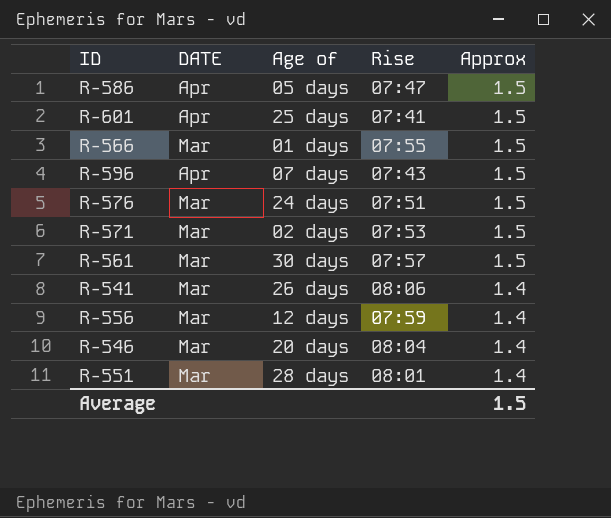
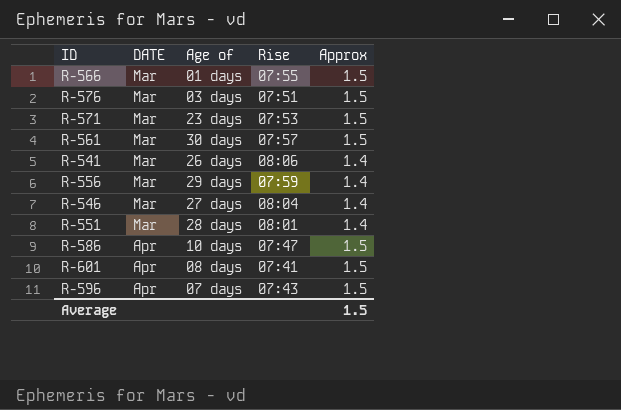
row order: Approx descending -> DATE ascending
R-576 | Age of: 24 days -> 03 days
R-571 | Age of: 02 days -> 23 days
R-556 | Age of: 12 days -> 29 days
R-546 | Age of: 20 days -> 27 days
R-586 | Age of: 05 days -> 10 days
R-601 | Age of: 25 days -> 08 days

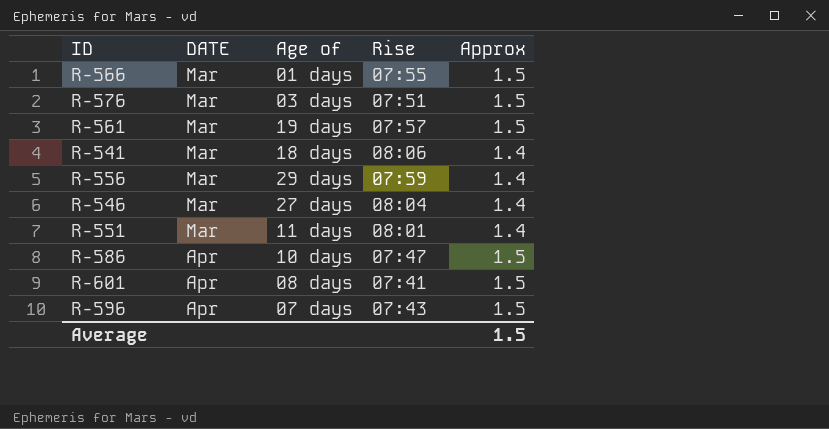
row R-571: Mar | 23 days | 07:53 | 1.5 -> none
R-561 | Age of: 30 days -> 19 days
R-541 | Age of: 26 days -> 18 days
R-551 | Age of: 28 days -> 11 days

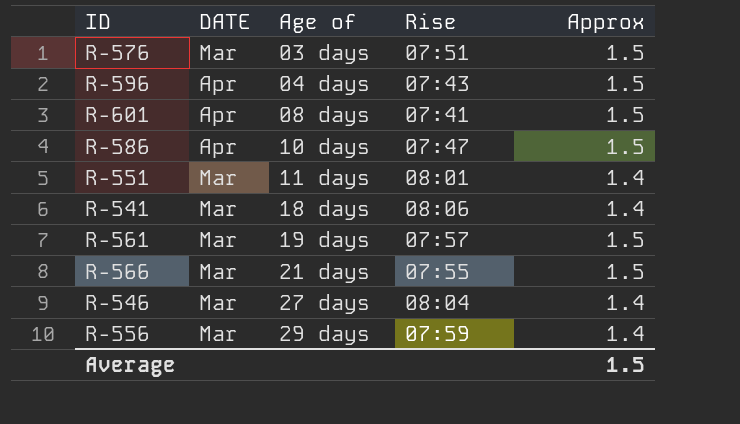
row order: DATE ascending -> Age of ascending
R-596 | Age of: 07 days -> 04 days
R-566 | Age of: 01 days -> 21 days

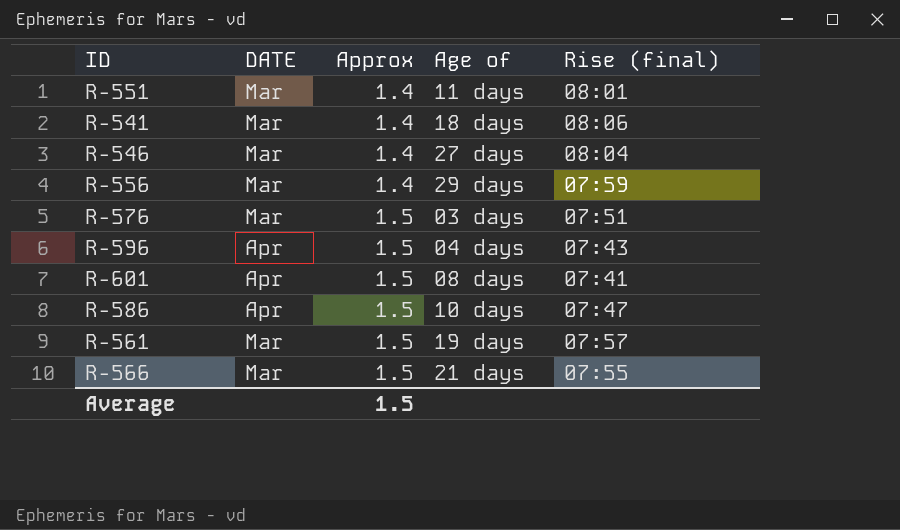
row order: Age of ascending -> Approx ascending
column Approx | position: 5 -> 3
column name: Rise -> Rise (final)

